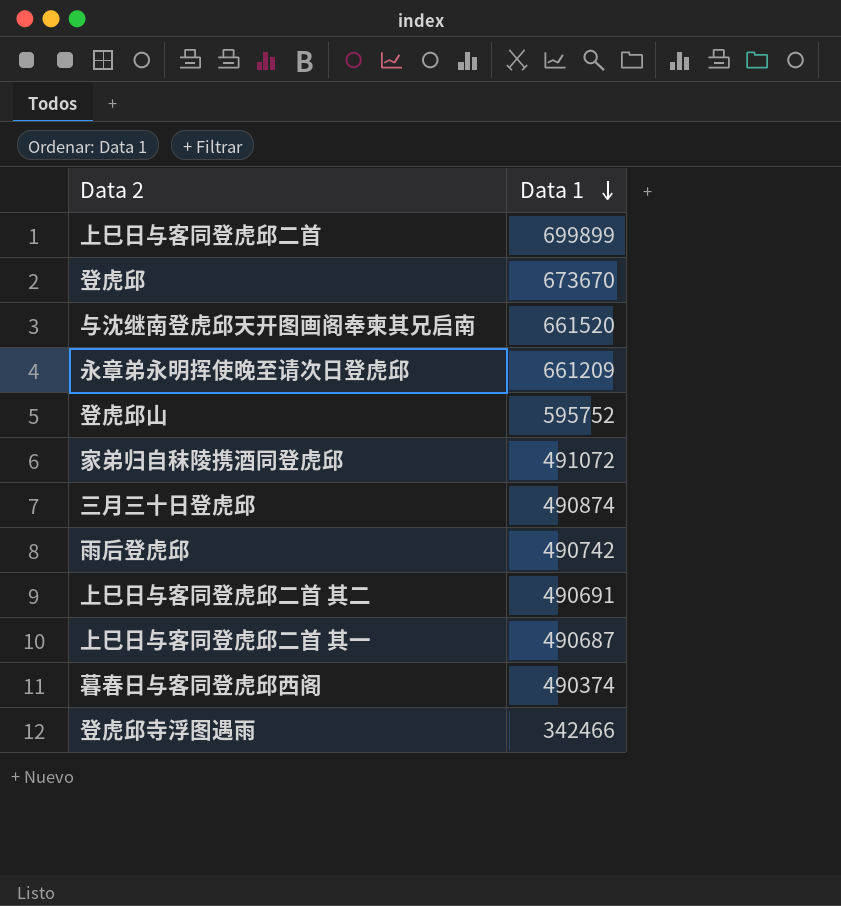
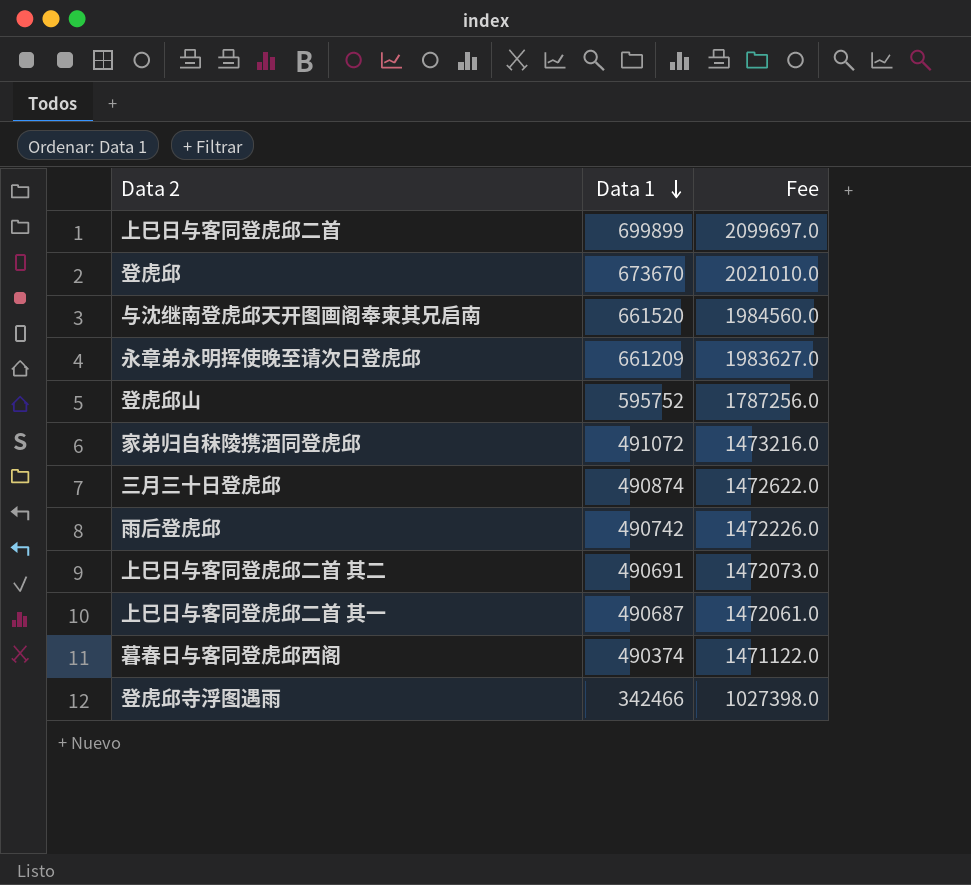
column Fee | formula: none -> [Data 1] * 3

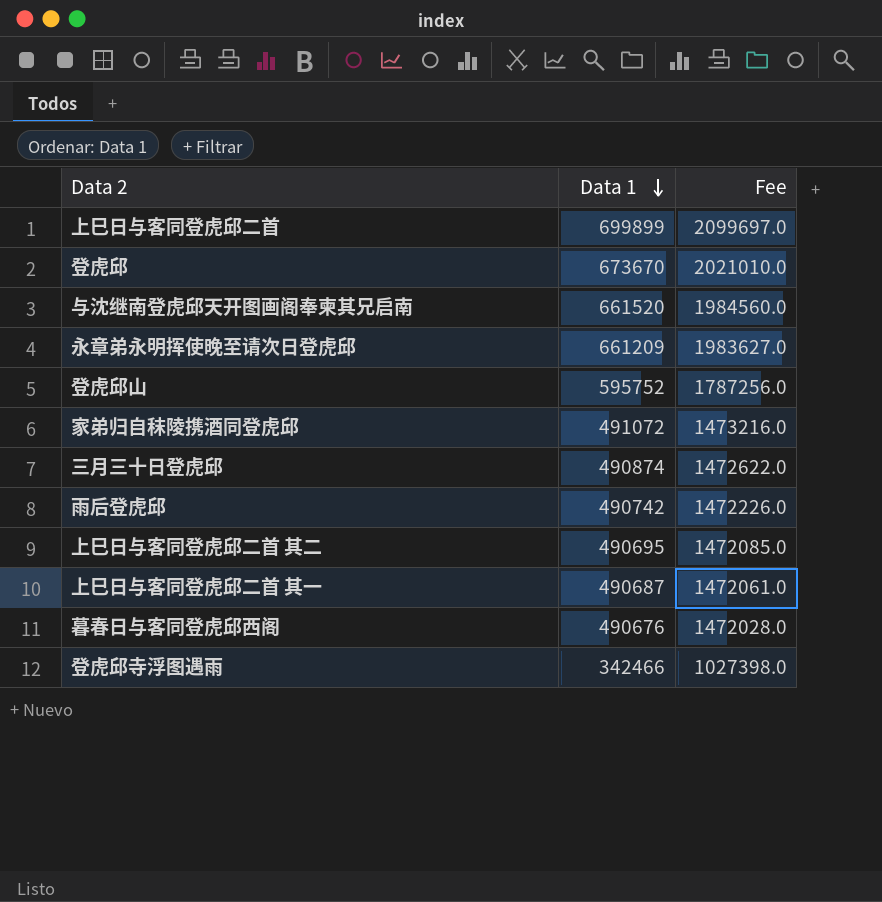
上巳日与客同登虎邱二首 其二 | Data 1: 490691 -> 490695
上巳日与客同登虎邱二首 其二 | Fee: 1472073.0 -> 1472085.0
暮春日与客同登虎邱西阁 | Data 1: 490374 -> 490676
暮春日与客同登虎邱西阁 | Fee: 1471122.0 -> 1472028.0

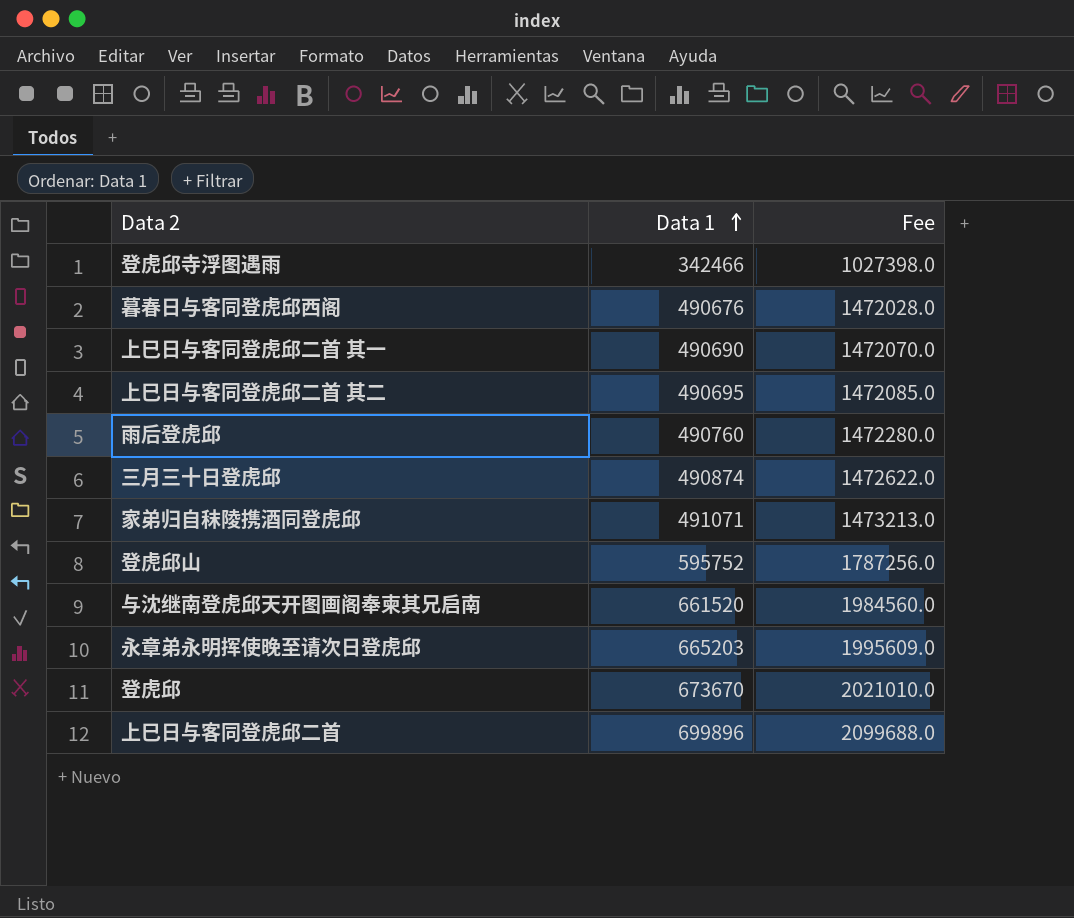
row order: Data 1 descending -> Data 1 ascending
上巳日与客同登虎邱二首 其一 | Data 1: 490687 -> 490690
上巳日与客同登虎邱二首 其一 | Fee: 1472061.0 -> 1472070.0
雨后登虎邱 | Data 1: 490742 -> 490760
雨后登虎邱 | Fee: 1472226.0 -> 1472280.0
家弟归自秣陵携酒同登虎邱 | Data 1: 491072 -> 491071
家弟归自秣陵携酒同登虎邱 | Fee: 1473216.0 -> 1473213.0
永章弟永明挥使晚至请次日登虎邱 | Data 1: 661209 -> 665203
永章弟永明挥使晚至请次日登虎邱 | Fee: 1983627.0 -> 1995609.0
上巳日与客同登虎邱二首 | Data 1: 699899 -> 699896
上巳日与客同登虎邱二首 | Fee: 2099697.0 -> 2099688.0

